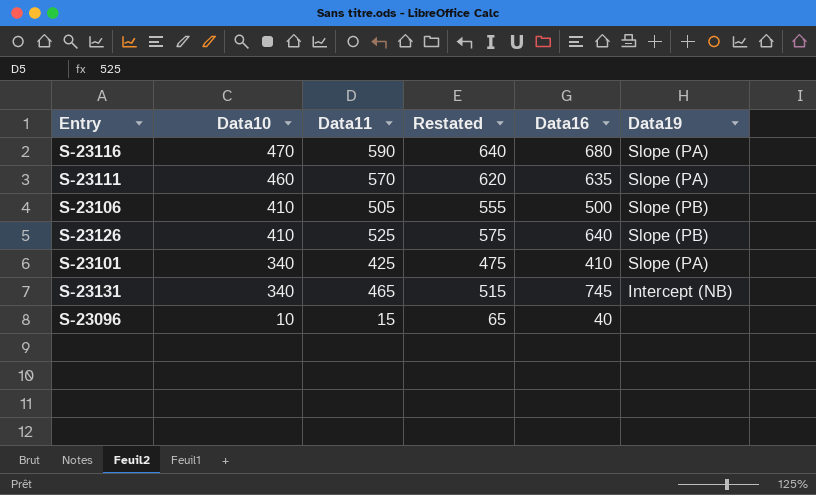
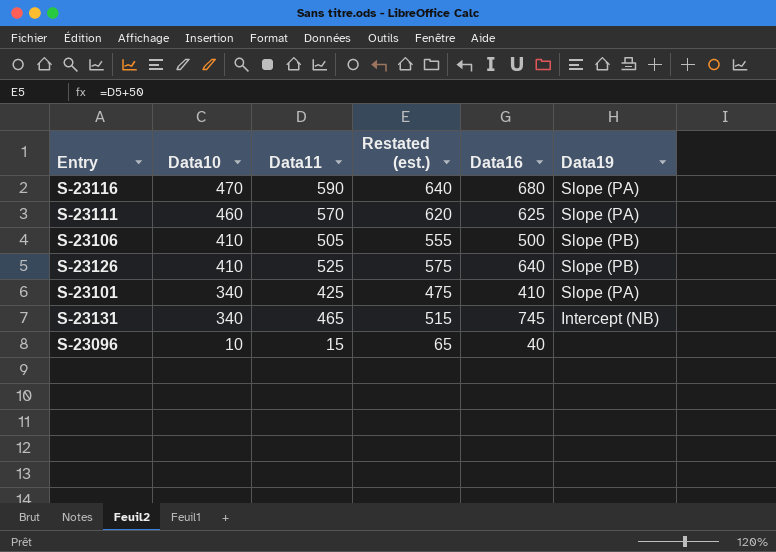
column name: Restated -> Restated (est.)
S-23111 | Data16: 635 -> 625

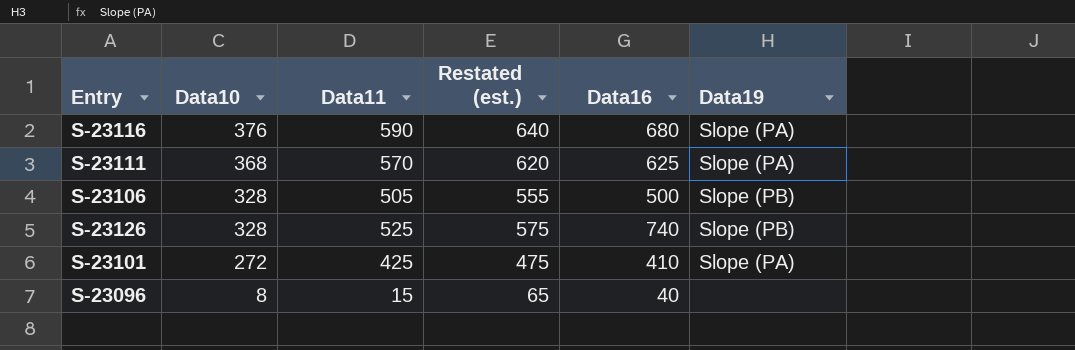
row S-23131: 340 | 465 | 515 | 745 | Intercept (NB) -> none
S-23116 | Data10: 470 -> 376
S-23111 | Data10: 460 -> 368
S-23106 | Data10: 410 -> 328
S-23126 | Data10: 410 -> 328
S-23126 | Data16: 640 -> 740
S-23101 | Data10: 340 -> 272
S-23096 | Data10: 10 -> 8

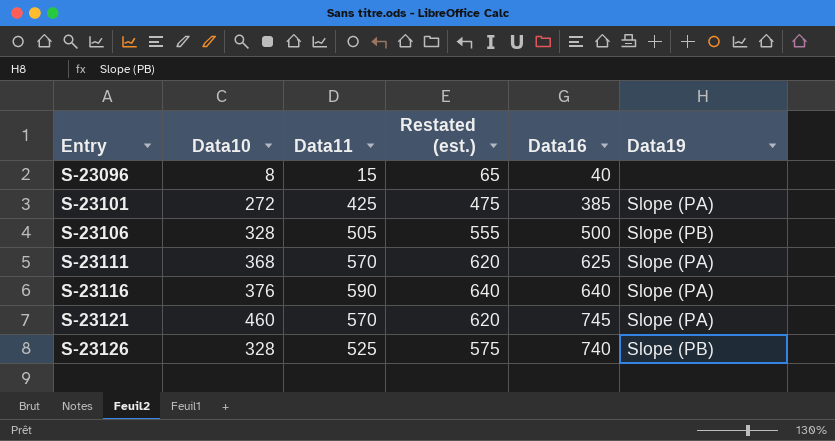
row order: Data10 descending -> Entry ascending
S-23101 | Data16: 410 -> 385
S-23116 | Data16: 680 -> 640
row S-23121: none -> 460 | 570 | 620 | 745 | Slope (PA)

